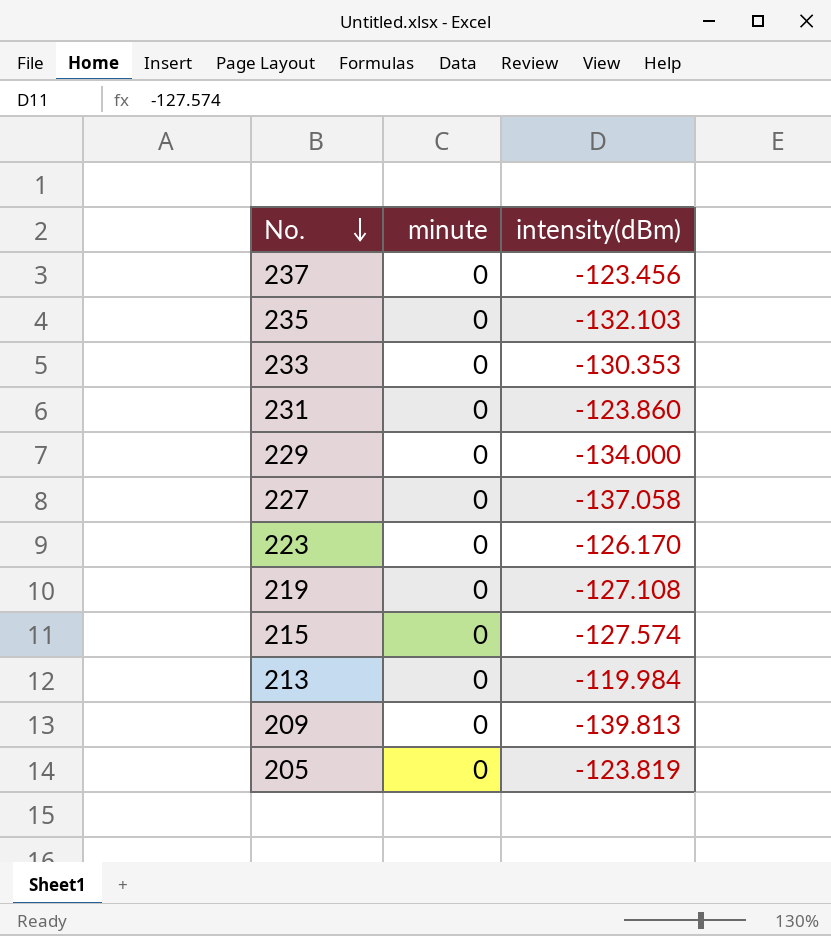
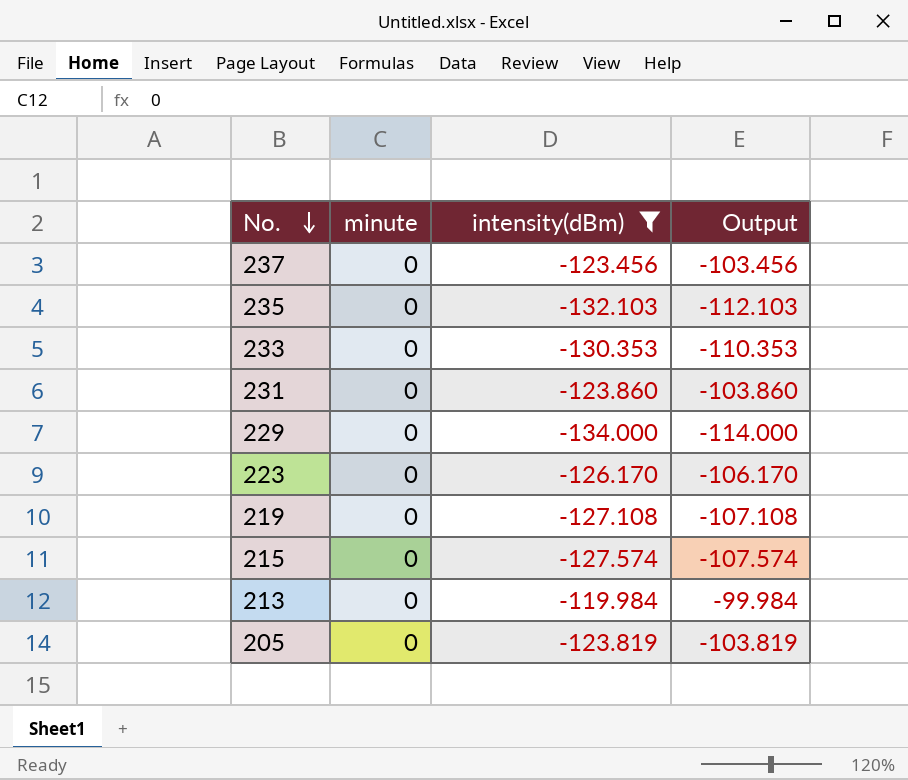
filter: none -> intensity(dBm) >= -134.000
column Output | formula: none -> [intensity(dBm)] + 20

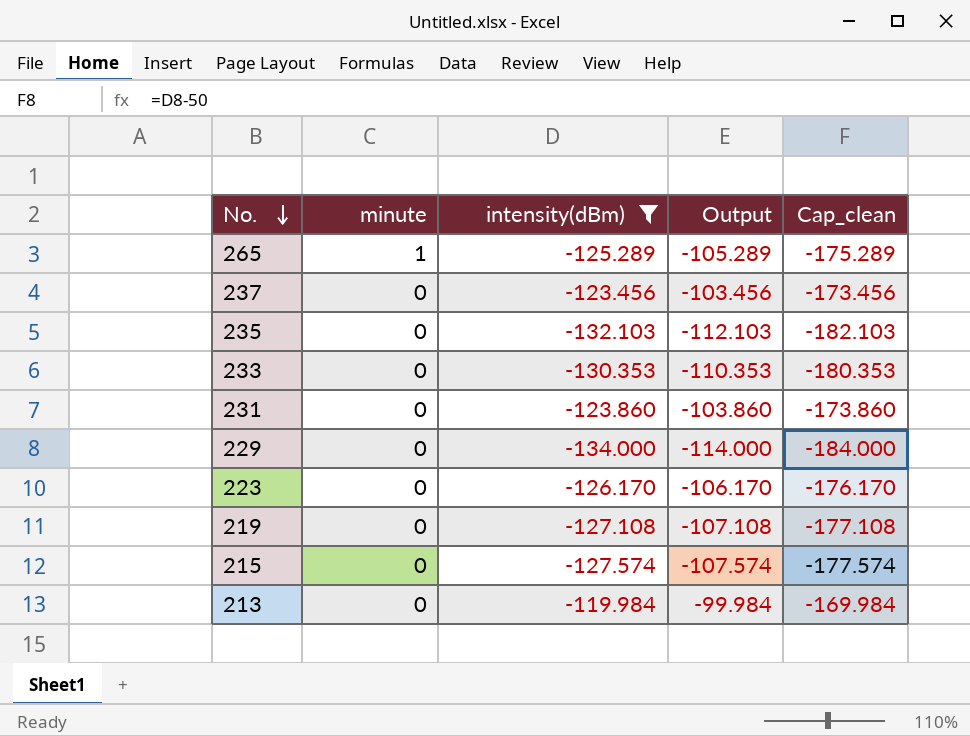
column Cap_clean | formula: none -> [intensity(dBm)] - 50
row 205: 0 | -123.819 | -103.819 -> none
row 265: none -> 1 | -125.289 | -105.289 | -175.289

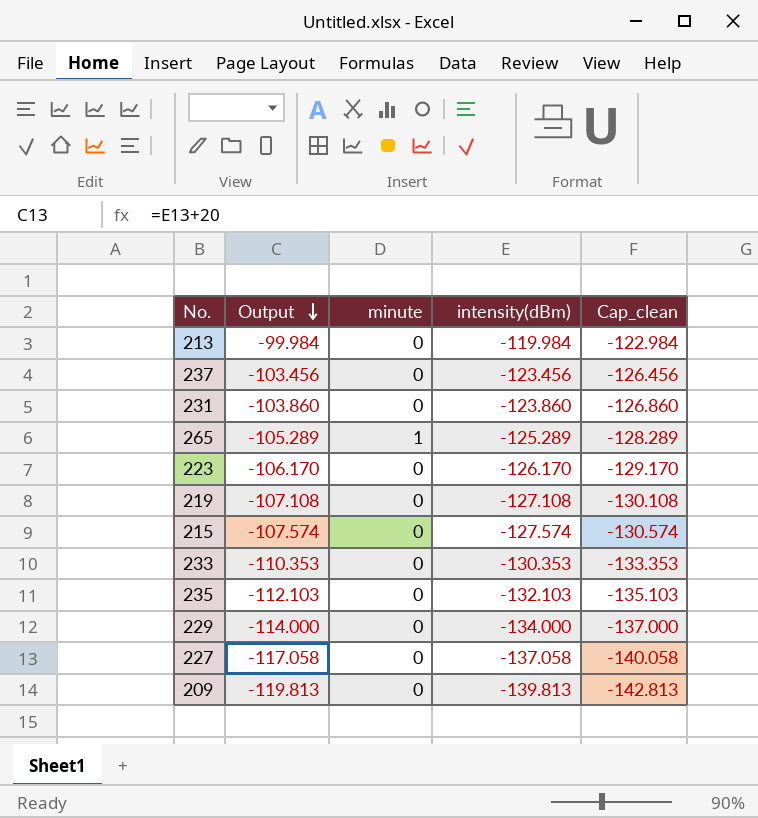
filter: intensity(dBm) >= -134.000 -> none
row order: No. descending -> Output descending
column Output | position: 4 -> 2
column Cap_clean | formula: [intensity(dBm)] - 50 -> [intensity(dBm)] - 3

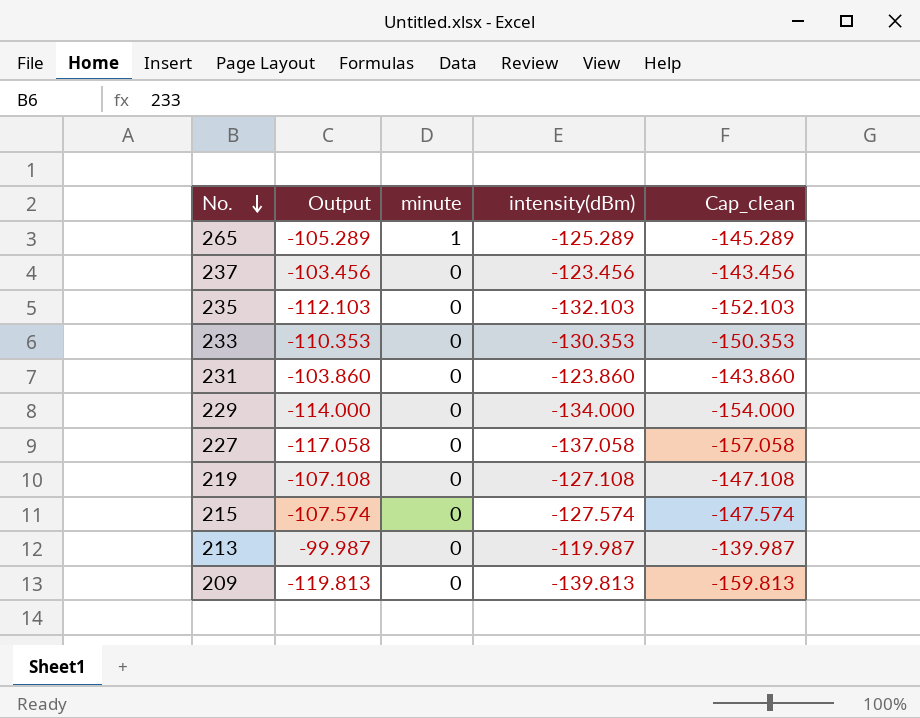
row order: Output descending -> No. descending
column Cap_clean | formula: [intensity(dBm)] - 3 -> [intensity(dBm)] - 20
row 223: -106.170 | 0 | -126.170 | -129.170 -> none
213 | Output: -99.984 -> -99.987
213 | intensity(dBm): -119.984 -> -119.987

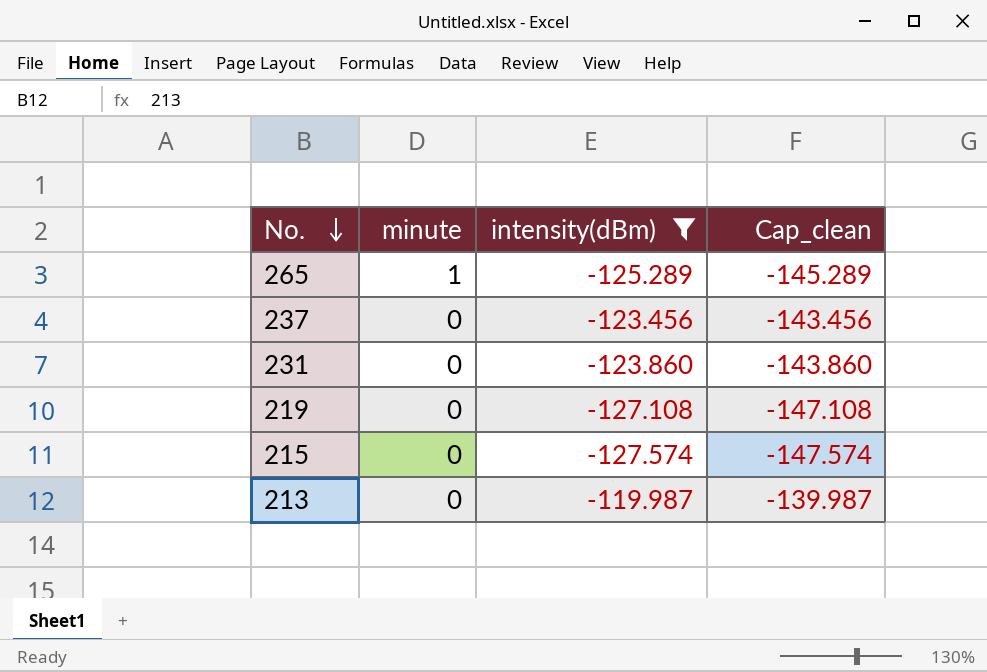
filter: none -> intensity(dBm) >= -127.574
column Output | formula: [intensity(dBm)] + 20 -> none

